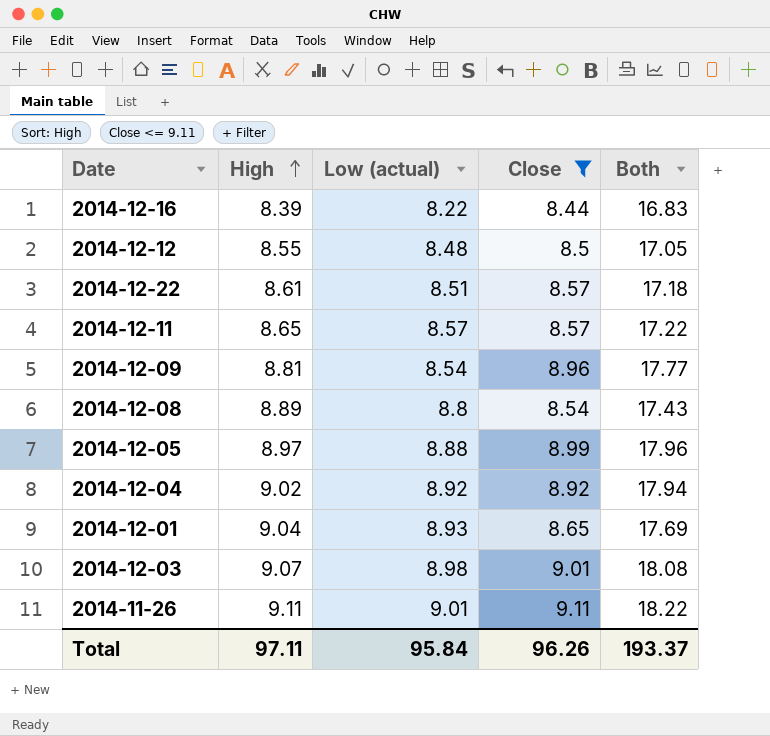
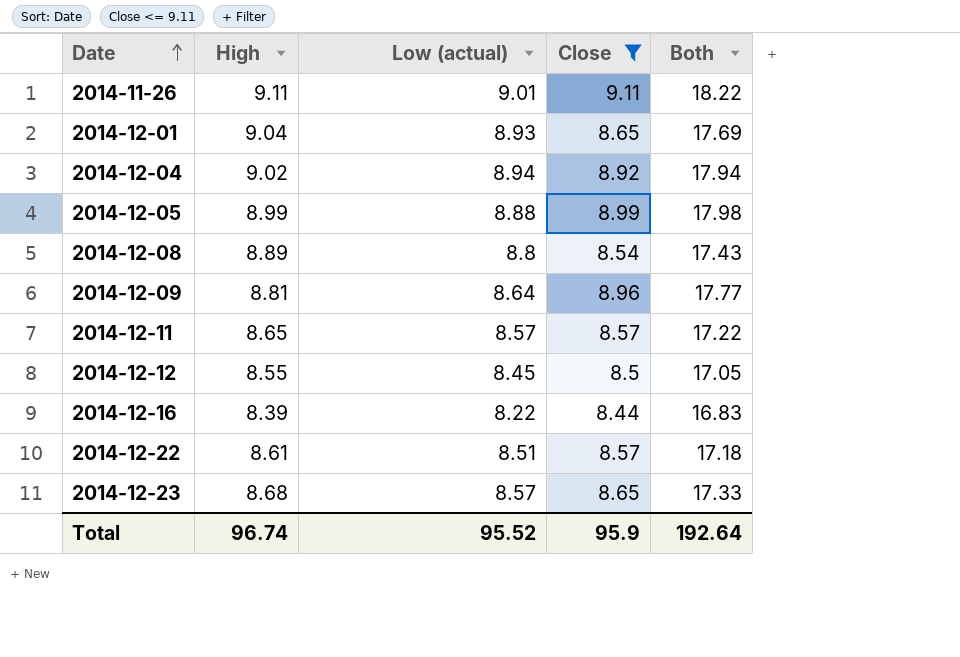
row order: High ascending -> Date ascending
row 2014-12-03: 9.07 | 8.98 | 9.01 | 18.08 -> none
2014-12-04 | Low (actual): 8.92 -> 8.94
2014-12-05 | High: 8.97 -> 8.99
2014-12-05 | Both: 17.96 -> 17.98
2014-12-09 | Low (actual): 8.54 -> 8.64
2014-12-12 | Low (actual): 8.48 -> 8.45
row 2014-12-23: none -> 8.68 | 8.57 | 8.65 | 17.33
Total | High: 97.11 -> 96.74
Total | Low (actual): 95.84 -> 95.52
Total | Close: 96.26 -> 95.9
Total | Both: 193.37 -> 192.64

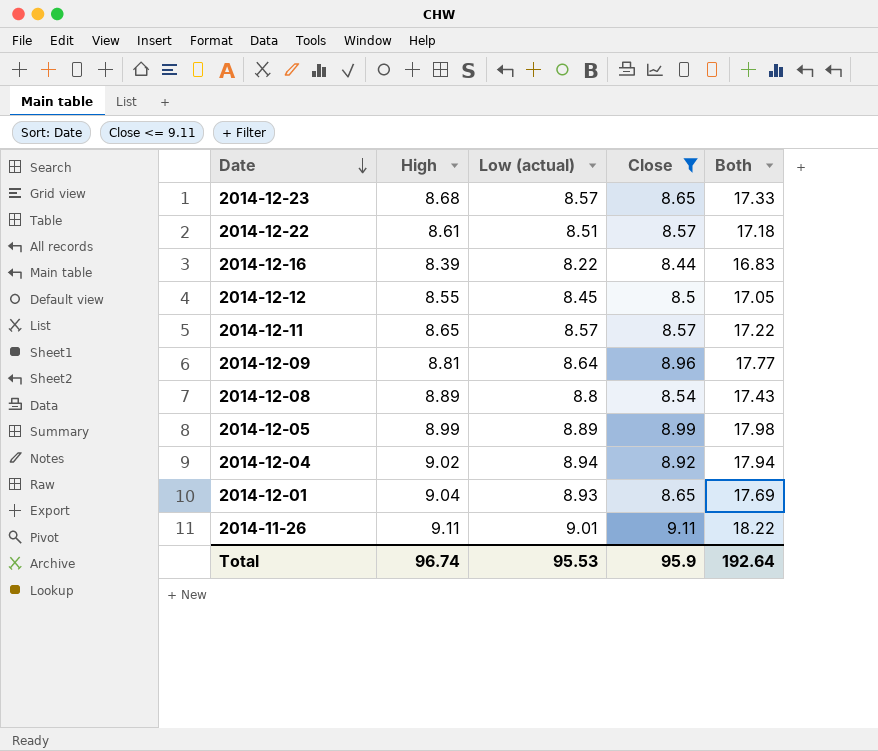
row order: Date ascending -> Date descending
2014-12-05 | Low (actual): 8.88 -> 8.89
Total | Low (actual): 95.52 -> 95.53

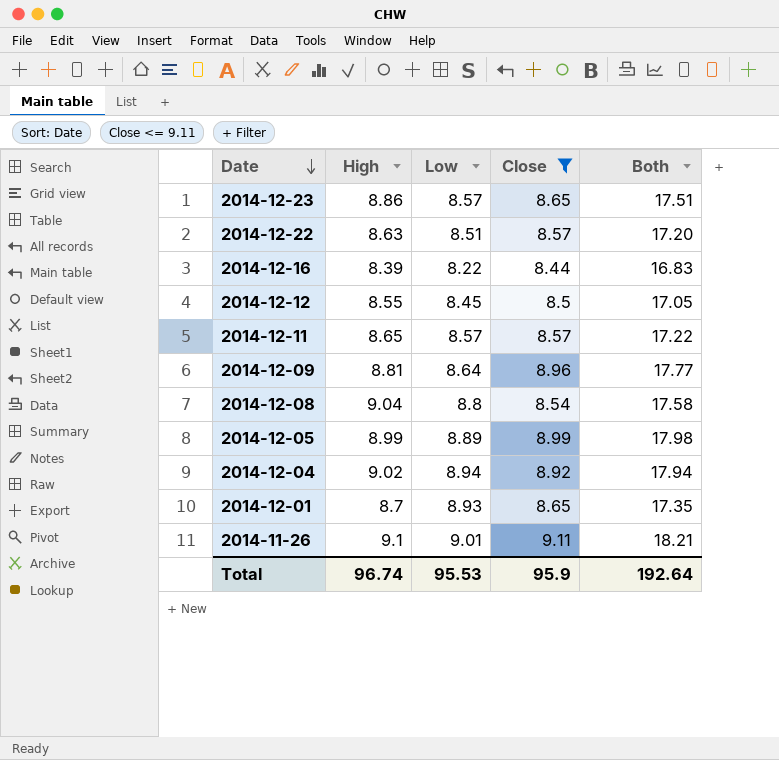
column name: Low (actual) -> Low
2014-12-23 | High: 8.68 -> 8.86
2014-12-23 | Both: 17.33 -> 17.51
2014-12-22 | High: 8.61 -> 8.63
2014-12-22 | Both: 17.18 -> 17.20
2014-12-08 | High: 8.89 -> 9.04
2014-12-08 | Both: 17.43 -> 17.58
2014-12-01 | High: 9.04 -> 8.7
2014-12-01 | Both: 17.69 -> 17.35
2014-11-26 | High: 9.11 -> 9.1
2014-11-26 | Both: 18.22 -> 18.21

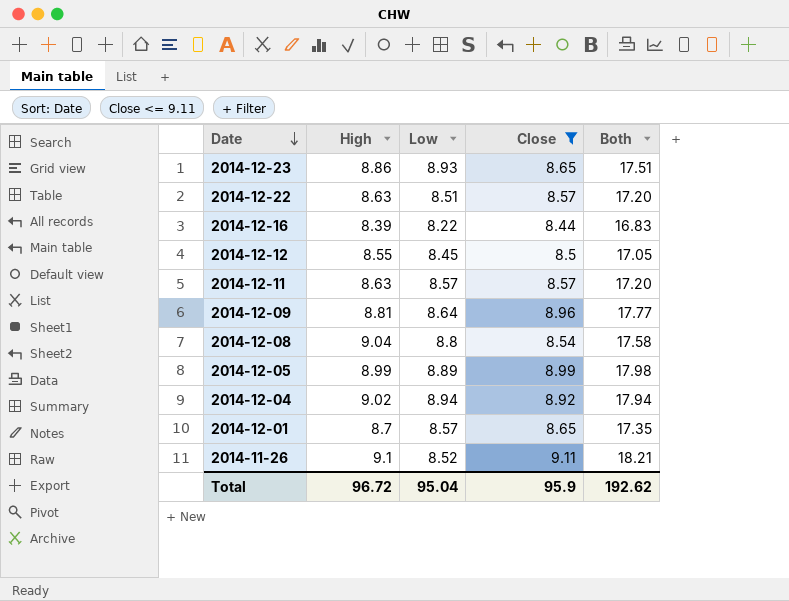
2014-12-23 | Low: 8.57 -> 8.93
2014-12-11 | High: 8.65 -> 8.63
2014-12-11 | Both: 17.22 -> 17.20
2014-12-01 | Low: 8.93 -> 8.57
2014-11-26 | Low: 9.01 -> 8.52
Total | High: 96.74 -> 96.72
Total | Low: 95.53 -> 95.04
Total | Both: 192.64 -> 192.62

